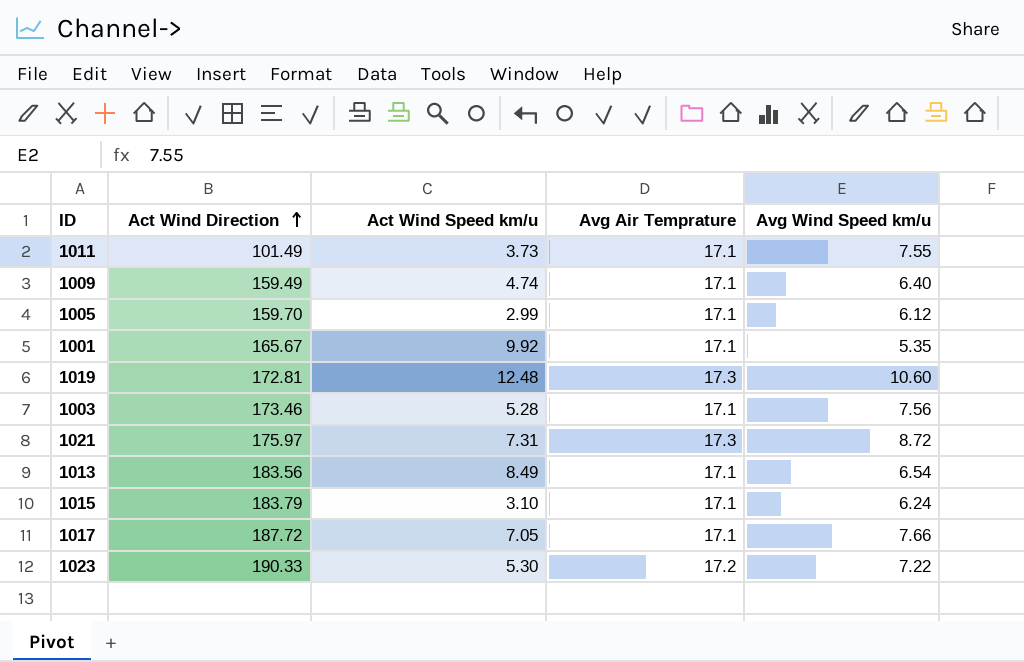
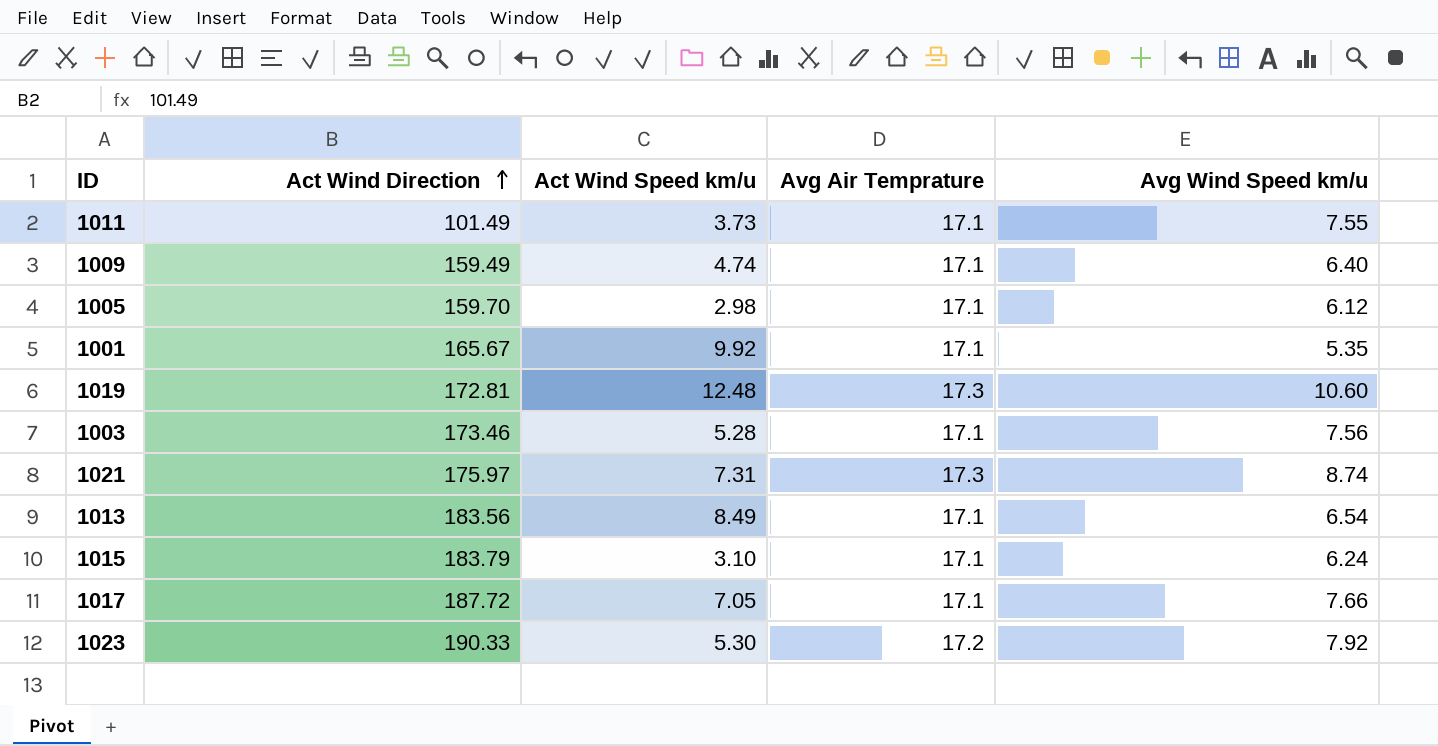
1005 | Act Wind Speed km/u: 2.99 -> 2.98
1021 | Avg Wind Speed km/u: 8.72 -> 8.74
1023 | Avg Wind Speed km/u: 7.22 -> 7.92

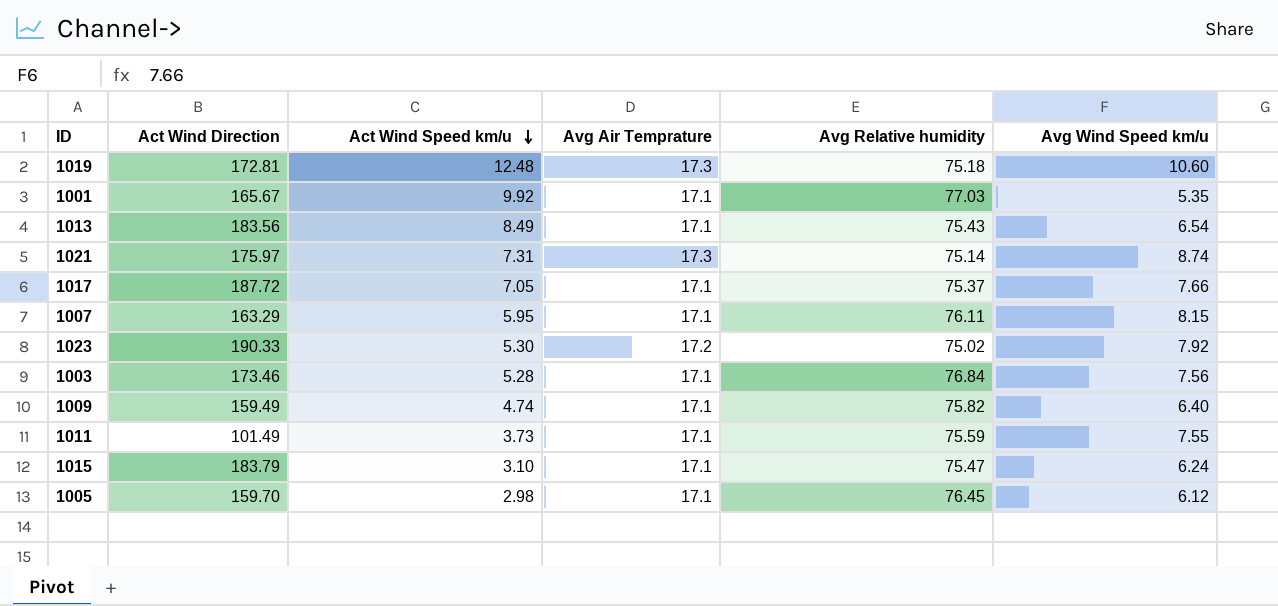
row order: Act Wind Direction ascending -> Act Wind Speed km/u descending
column Avg Relative humidity | position: none -> 5
row 1007: none -> 163.29 | 5.95 | 17.1 | 76.11 | 8.15

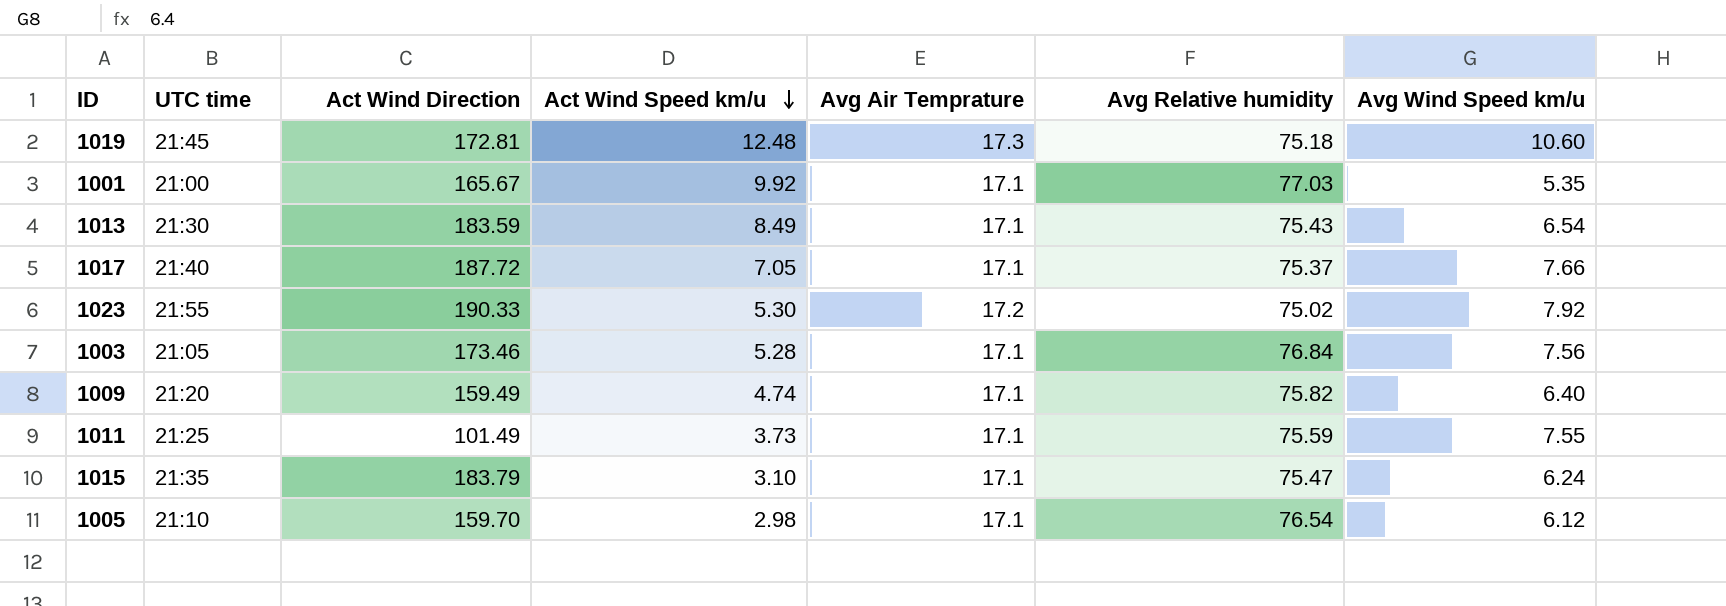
column UTC time | position: none -> 2
row 1021: 175.97 | 7.31 | 17.3 | 75.14 | 8.74 -> none
row 1007: 163.29 | 5.95 | 17.1 | 76.11 | 8.15 -> none
1013 | Act Wind Direction: 183.56 -> 183.59
1005 | Avg Relative humidity: 76.45 -> 76.54

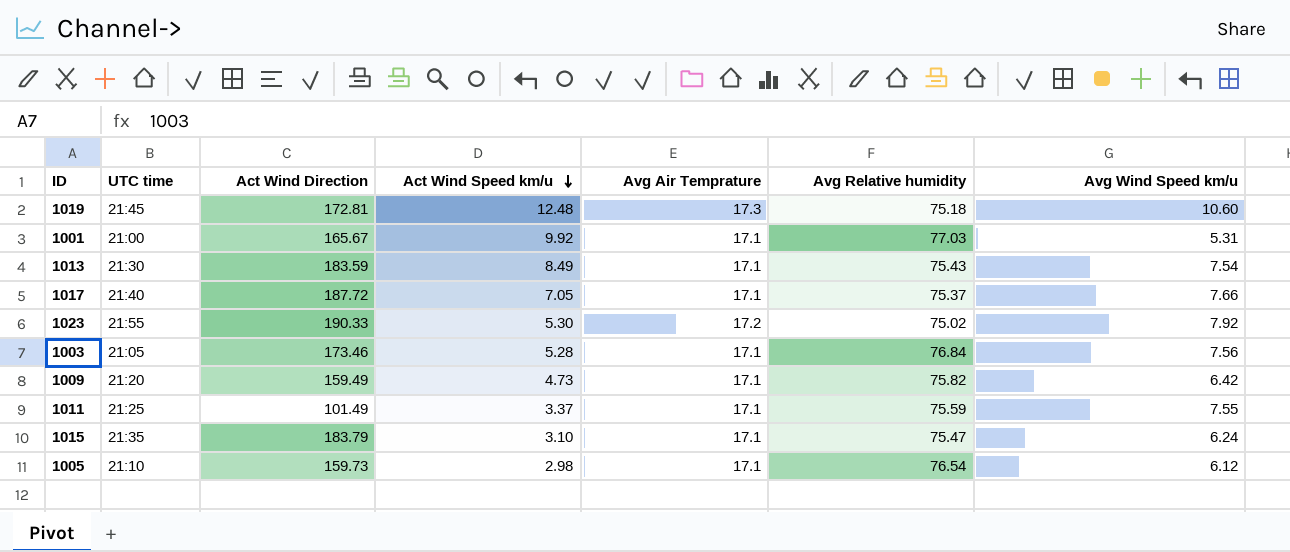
1001 | Avg Wind Speed km/u: 5.35 -> 5.31
1013 | Avg Wind Speed km/u: 6.54 -> 7.54
1009 | Act Wind Speed km/u: 4.74 -> 4.73
1009 | Avg Wind Speed km/u: 6.40 -> 6.42
1011 | Act Wind Speed km/u: 3.73 -> 3.37
1005 | Act Wind Direction: 159.70 -> 159.73

